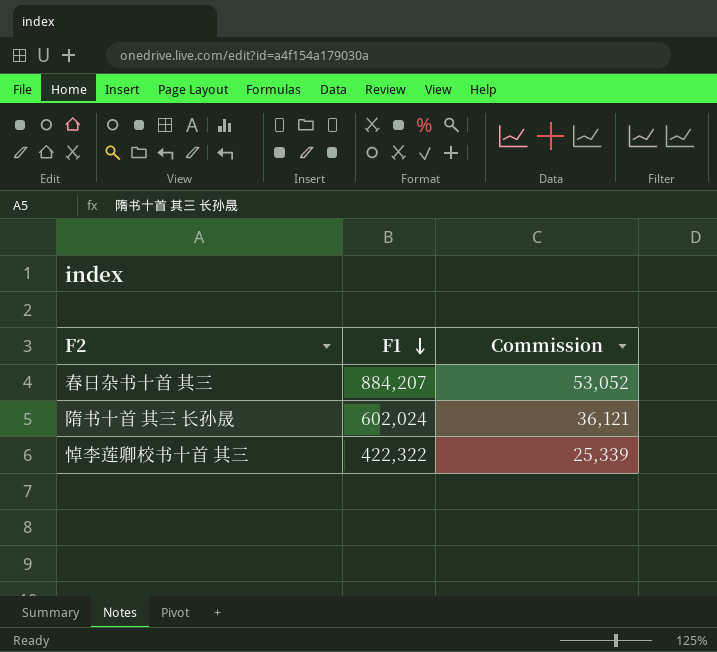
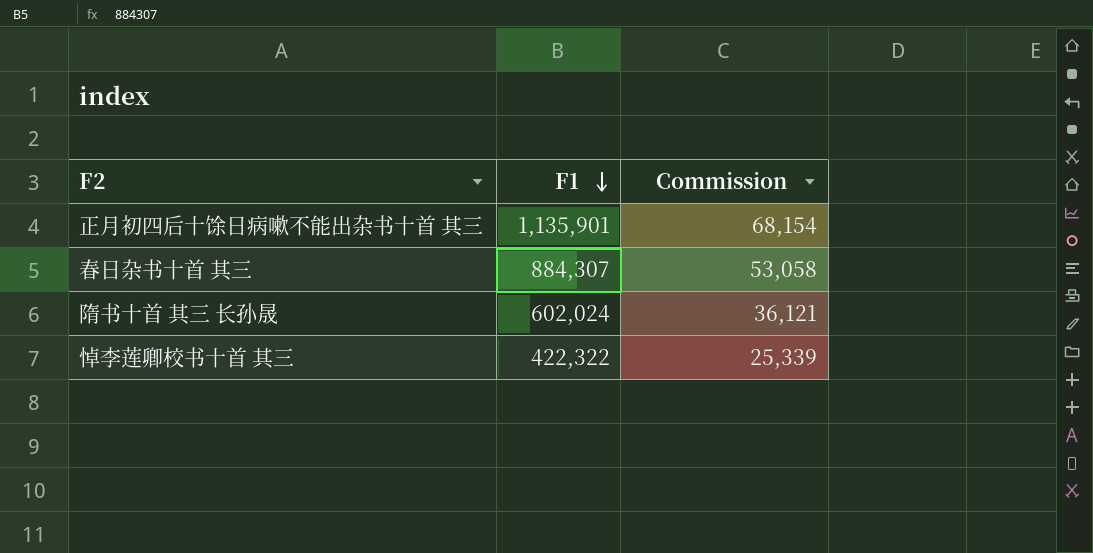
row 正月初四后十馀日病嗽不能出杂书十首 其三: none -> 1,135,901 | 68,154
春日杂书十首 其三 | F1: 884,207 -> 884,307
春日杂书十首 其三 | Commission: 53,052 -> 53,058

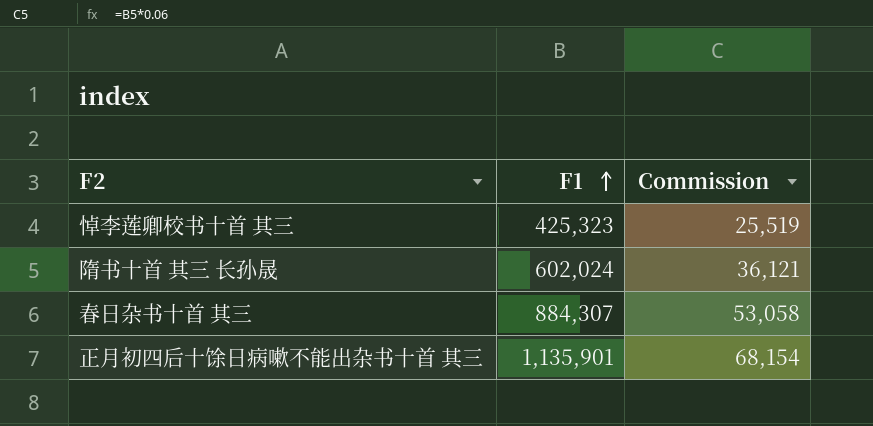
row order: F1 descending -> F1 ascending
悼李莲卿校书十首 其三 | F1: 422,322 -> 425,323
悼李莲卿校书十首 其三 | Commission: 25,339 -> 25,519

